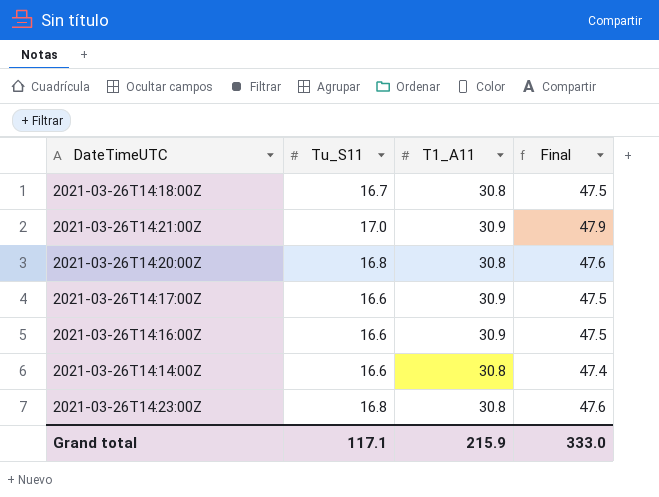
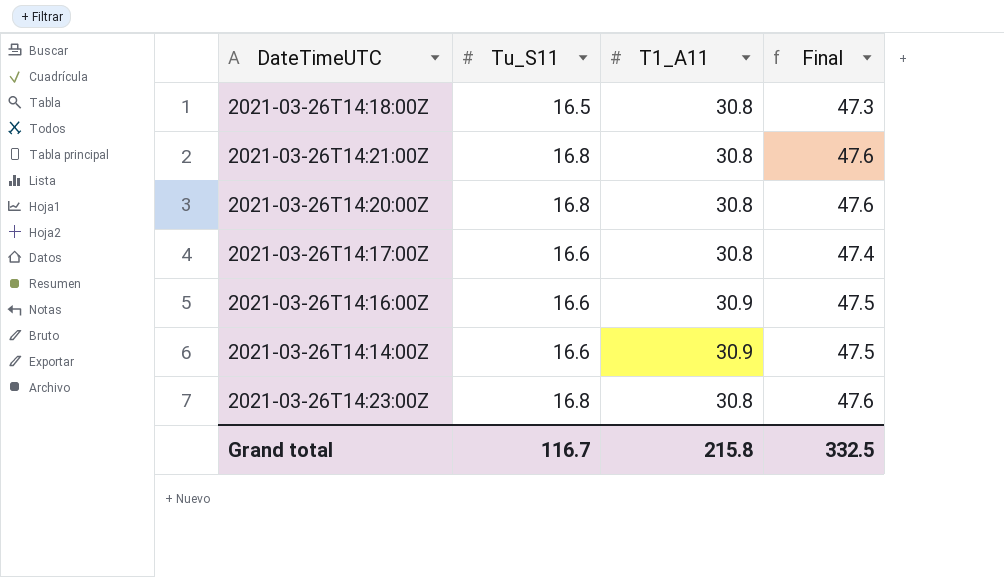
2021-03-26T14:18:00Z | Tu_S11: 16.7 -> 16.5
2021-03-26T14:18:00Z | Final: 47.5 -> 47.3
2021-03-26T14:21:00Z | Tu_S11: 17.0 -> 16.8
2021-03-26T14:21:00Z | T1_A11: 30.9 -> 30.8
2021-03-26T14:21:00Z | Final: 47.9 -> 47.6
2021-03-26T14:17:00Z | T1_A11: 30.9 -> 30.8
2021-03-26T14:17:00Z | Final: 47.5 -> 47.4
2021-03-26T14:14:00Z | T1_A11: 30.8 -> 30.9
2021-03-26T14:14:00Z | Final: 47.4 -> 47.5
Grand total | Tu_S11: 117.1 -> 116.7
Grand total | T1_A11: 215.9 -> 215.8
Grand total | Final: 333.0 -> 332.5

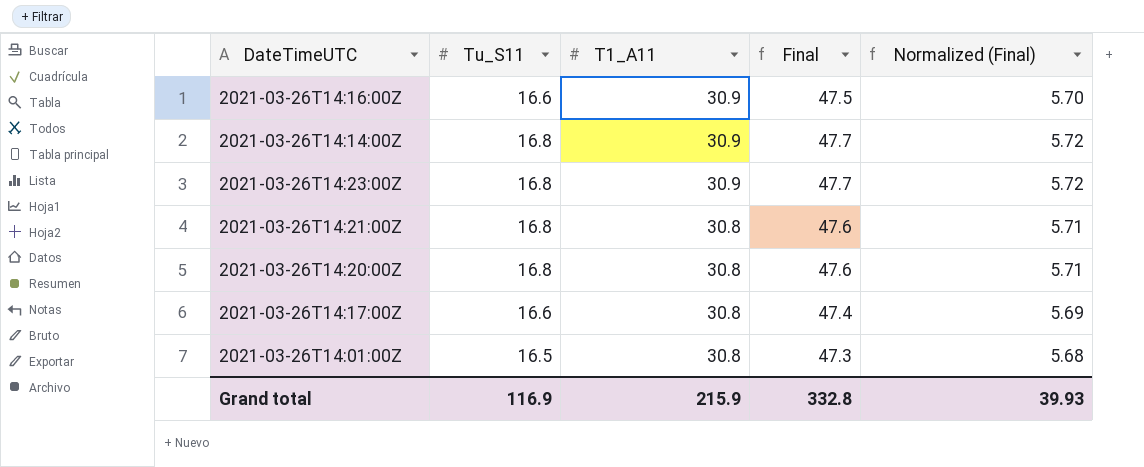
row order: none -> T1_A11 descending
column Normalized (Final) | formula: none -> [Final] * 0.12
row 2021-03-26T14:18:00Z: 16.5 | 30.8 | 47.3 -> none
2021-03-26T14:14:00Z | Tu_S11: 16.6 -> 16.8
2021-03-26T14:14:00Z | Final: 47.5 -> 47.7
2021-03-26T14:23:00Z | T1_A11: 30.8 -> 30.9
2021-03-26T14:23:00Z | Final: 47.6 -> 47.7
row 2021-03-26T14:01:00Z: none -> 16.5 | 30.8 | 47.3 | 5.68
Grand total | Tu_S11: 116.7 -> 116.9
Grand total | T1_A11: 215.8 -> 215.9
Grand total | Final: 332.5 -> 332.8

